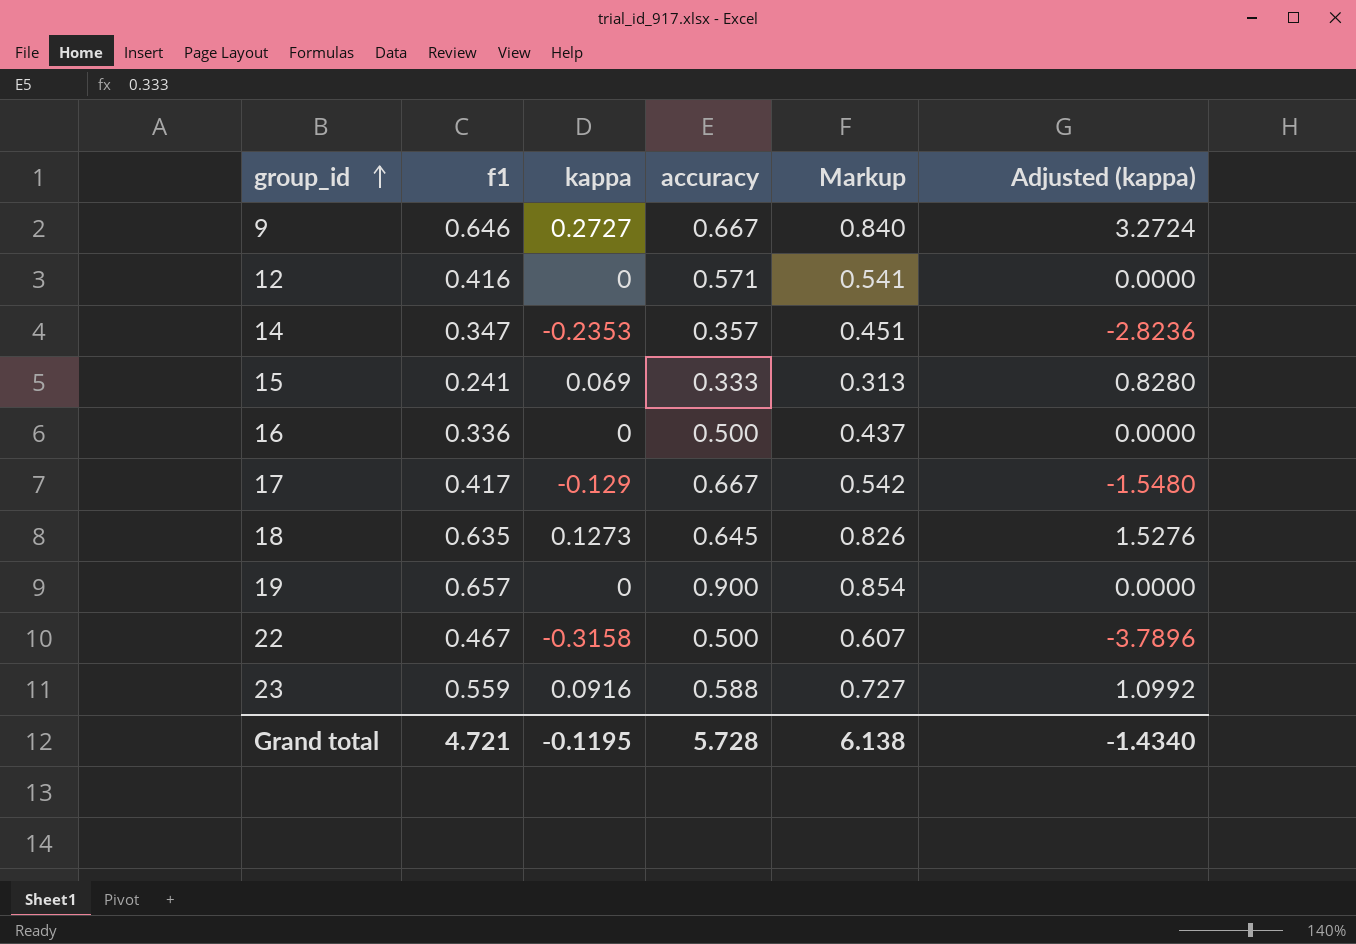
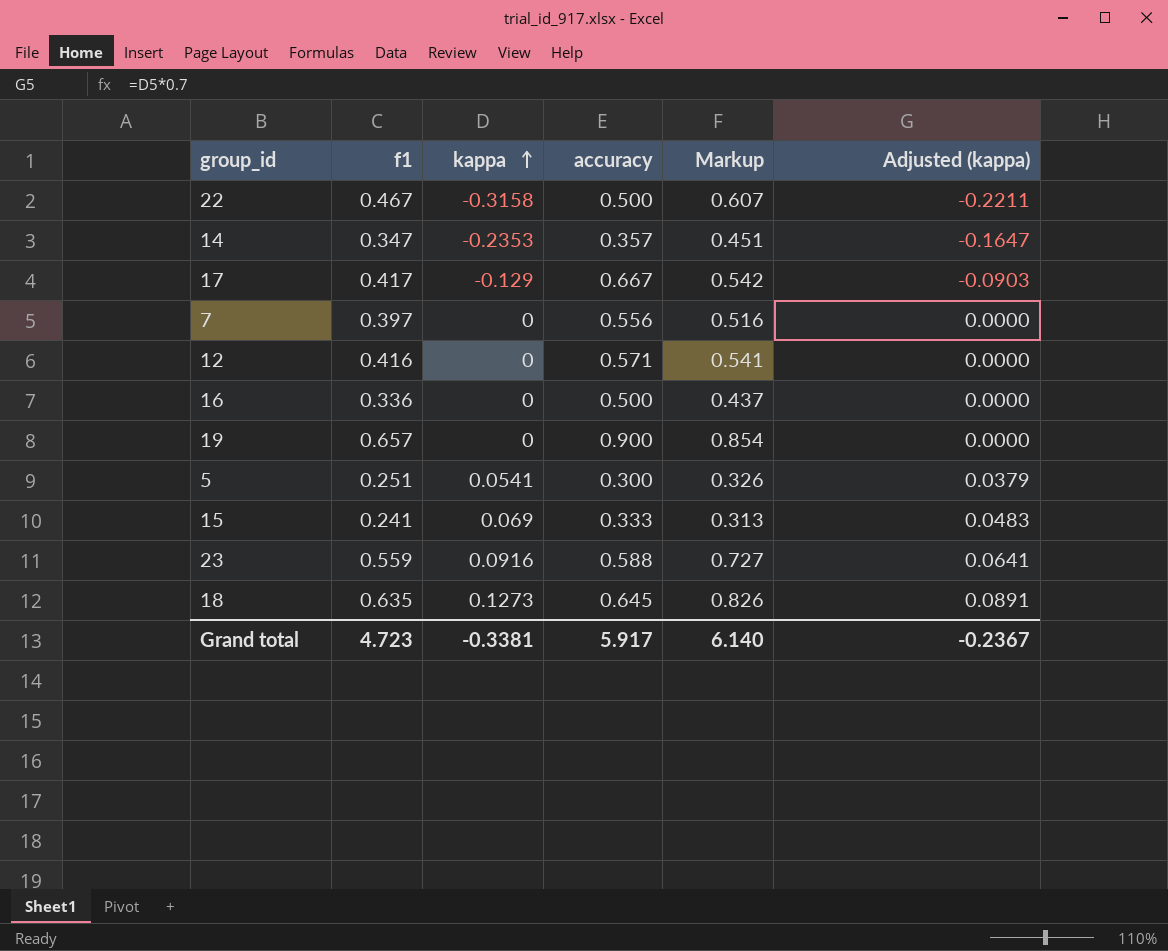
row order: group_id ascending -> kappa ascending
column Adjusted (kappa) | formula: [kappa] * 12 -> [kappa] * 0.7
row 9: 0.646 | 0.2727 | 0.667 | 0.840 | 3.2724 -> none
row 7: none -> 0.397 | 0 | 0.556 | 0.516 | 0.0000
row 5: none -> 0.251 | 0.0541 | 0.300 | 0.326 | 0.0379
Grand total | f1: 4.721 -> 4.723
Grand total | kappa: -0.1195 -> -0.3381
Grand total | accuracy: 5.728 -> 5.917
Grand total | Markup: 6.138 -> 6.140
Grand total | Adjusted (kappa): -1.4340 -> -0.2367

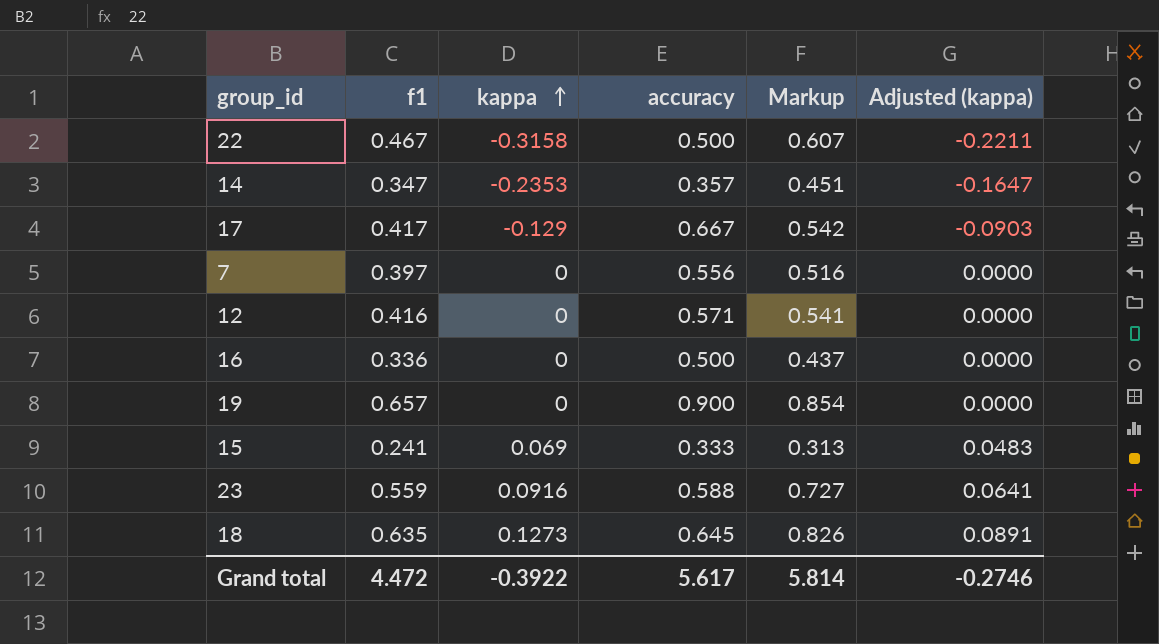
row 5: 0.251 | 0.0541 | 0.300 | 0.326 | 0.0379 -> none
Grand total | f1: 4.723 -> 4.472
Grand total | kappa: -0.3381 -> -0.3922
Grand total | accuracy: 5.917 -> 5.617
Grand total | Markup: 6.140 -> 5.814
Grand total | Adjusted (kappa): -0.2367 -> -0.2746

